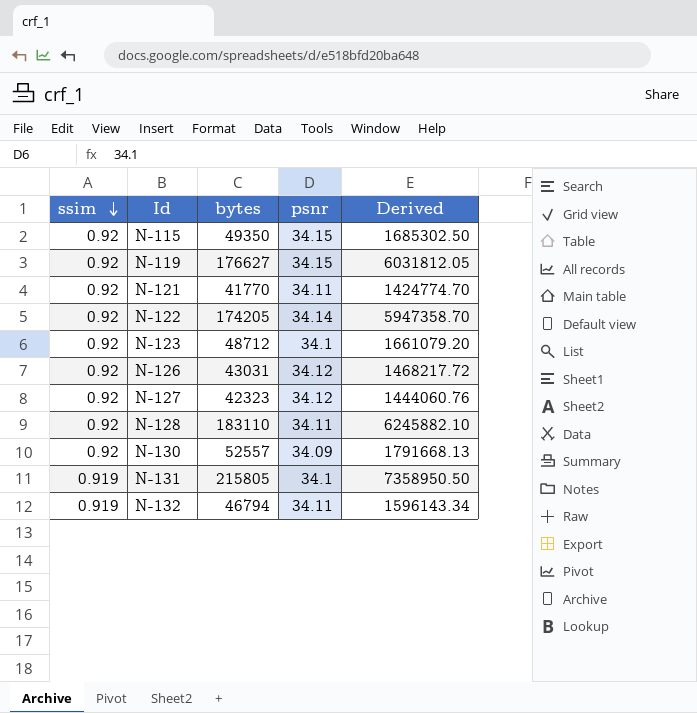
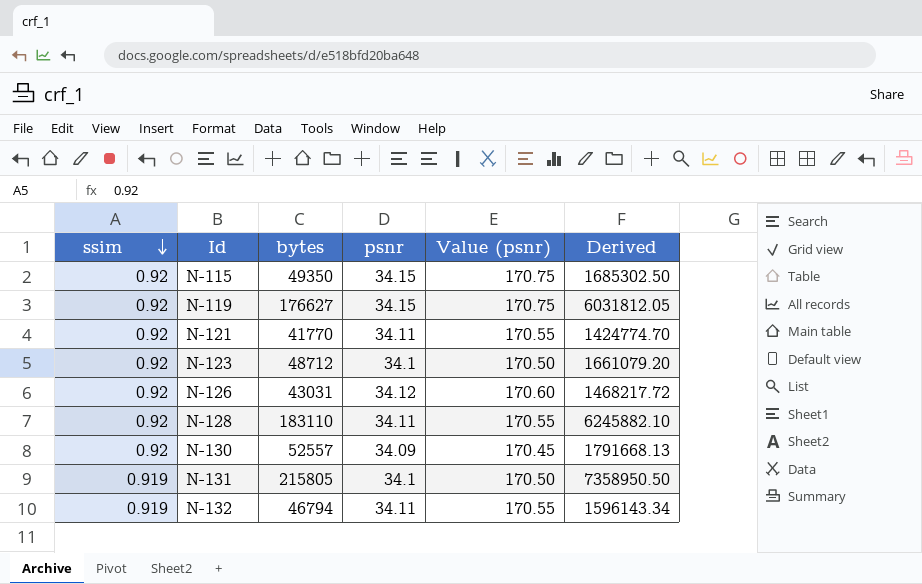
column Value (psnr) | formula: none -> [psnr] * 5
row N-122: 0.92 | 174205 | 34.14 | 5947358.70 -> none
row N-127: 0.92 | 42323 | 34.12 | 1444060.76 -> none

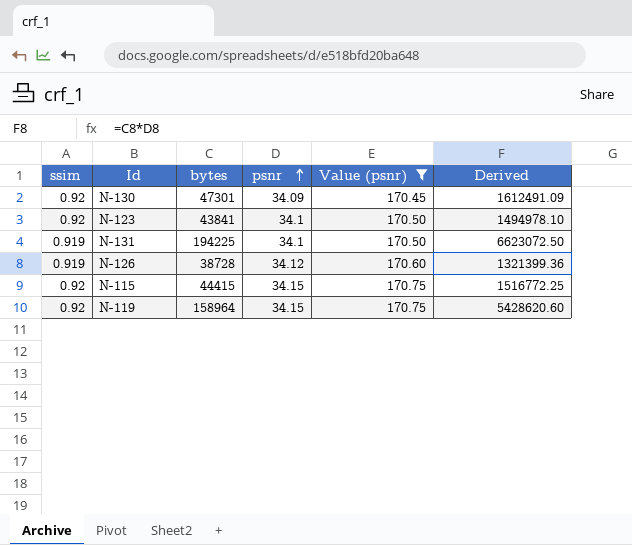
filter: none -> Value (psnr) != 170.55
row order: ssim descending -> psnr ascending
N-130 | bytes: 52557 -> 47301
N-130 | Derived: 1791668.13 -> 1612491.09
N-123 | bytes: 48712 -> 43841
N-123 | Derived: 1661079.20 -> 1494978.10
N-131 | bytes: 215805 -> 194225
N-131 | Derived: 7358950.50 -> 6623072.50
N-126 | ssim: 0.92 -> 0.919
N-126 | bytes: 43031 -> 38728
N-126 | Derived: 1468217.72 -> 1321399.36
N-115 | bytes: 49350 -> 44415
N-115 | Derived: 1685302.50 -> 1516772.25
N-119 | bytes: 176627 -> 158964
N-119 | Derived: 6031812.05 -> 5428620.60

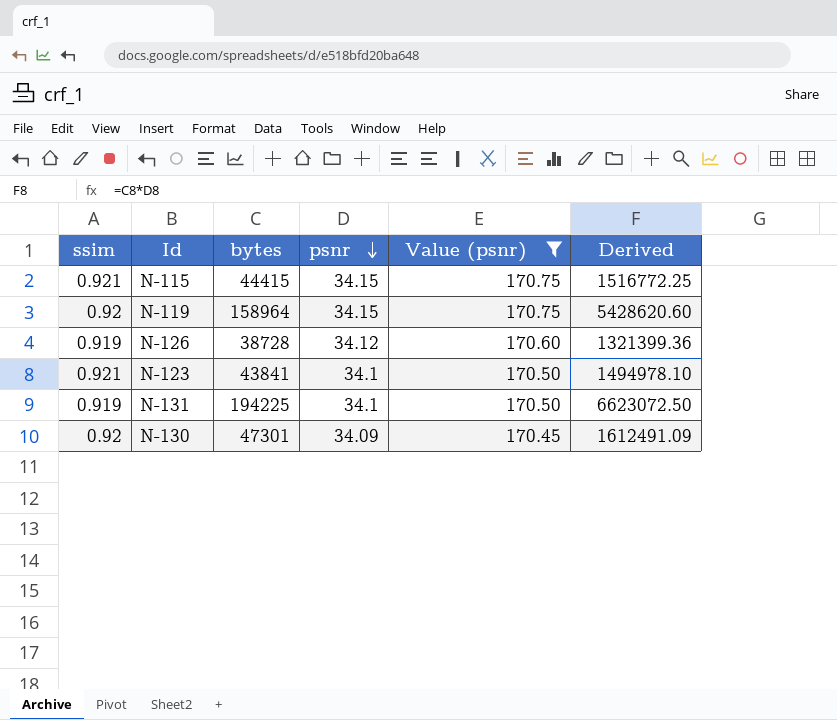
row order: psnr ascending -> psnr descending
N-115 | ssim: 0.92 -> 0.921
N-123 | ssim: 0.92 -> 0.921

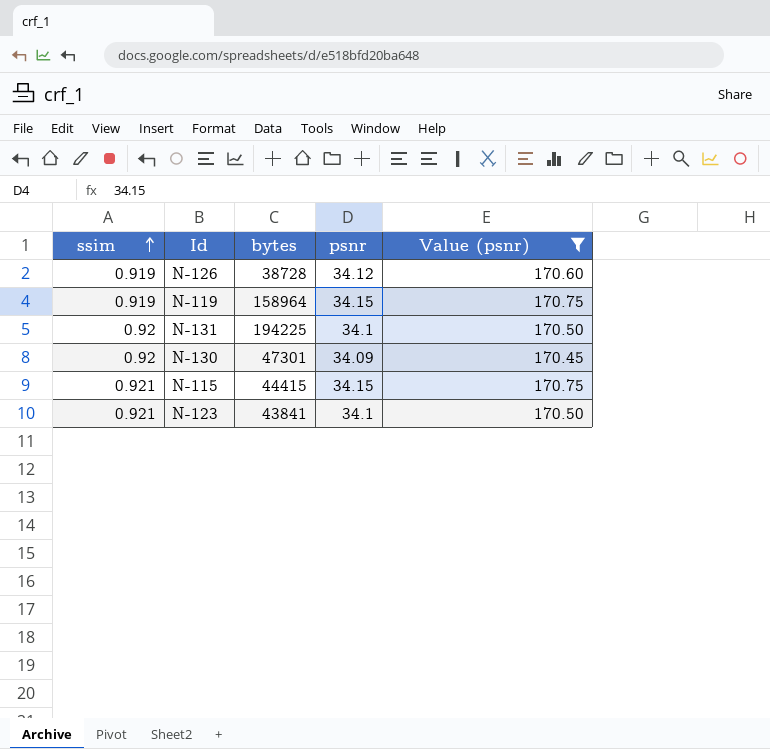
row order: psnr descending -> ssim ascending
column Derived | formula: [bytes] * [psnr] -> none
N-119 | ssim: 0.92 -> 0.919
N-131 | ssim: 0.919 -> 0.92

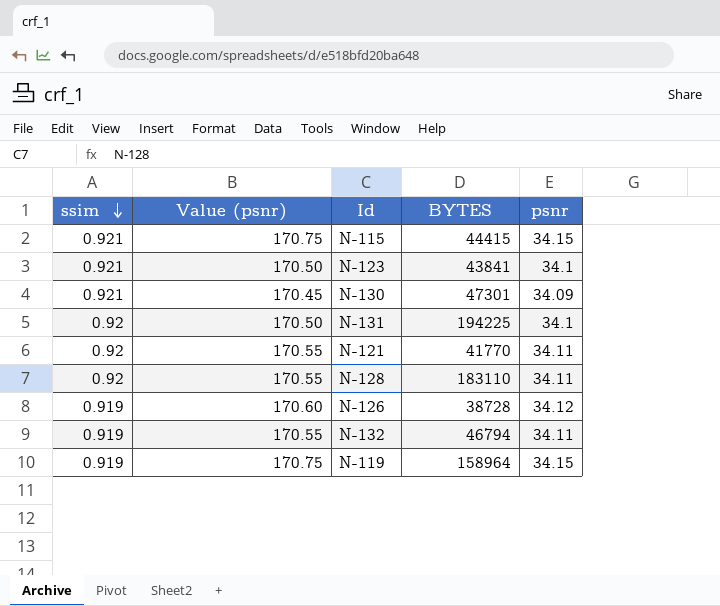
filter: Value (psnr) != 170.55 -> none
row order: ssim ascending -> ssim descending
column Value (psnr) | position: 5 -> 2
column name: bytes -> BYTES
N-130 | ssim: 0.92 -> 0.921

